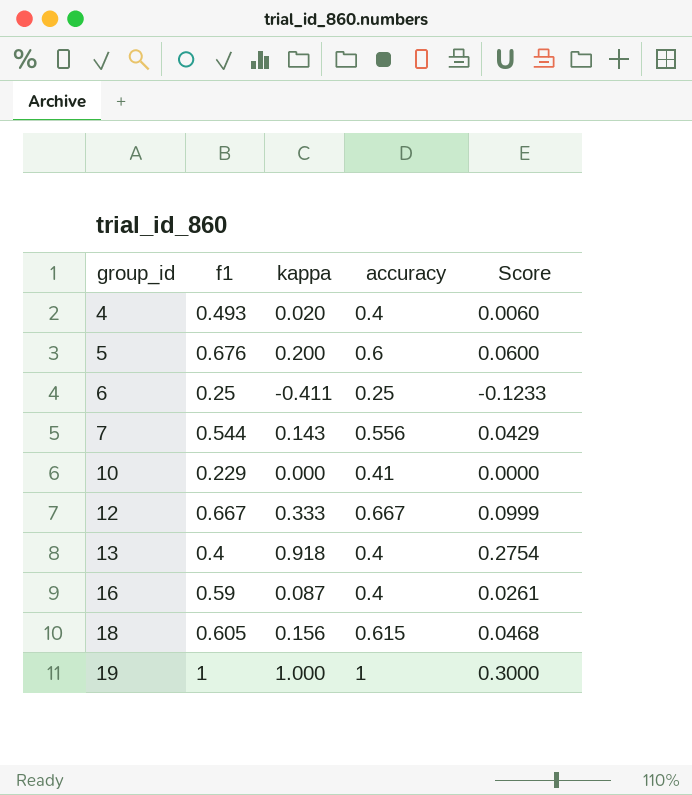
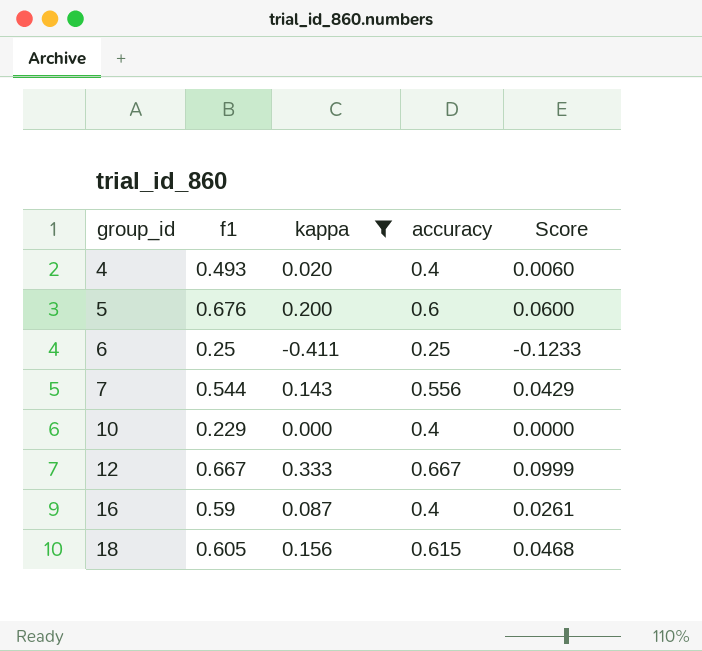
filter: none -> kappa <= 0.333
10 | accuracy: 0.41 -> 0.4

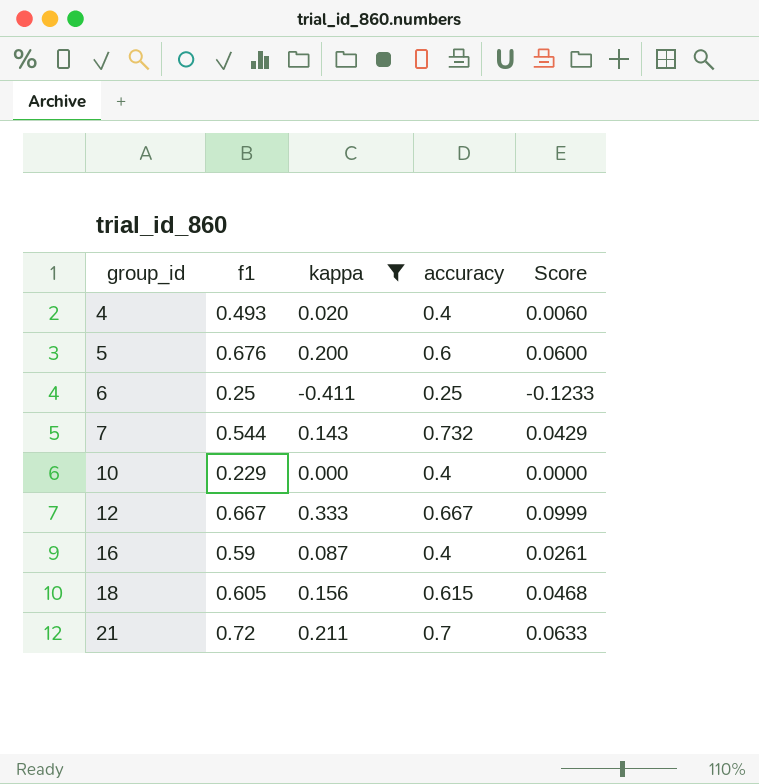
7 | accuracy: 0.556 -> 0.732
row 21: none -> 0.72 | 0.211 | 0.7 | 0.0633

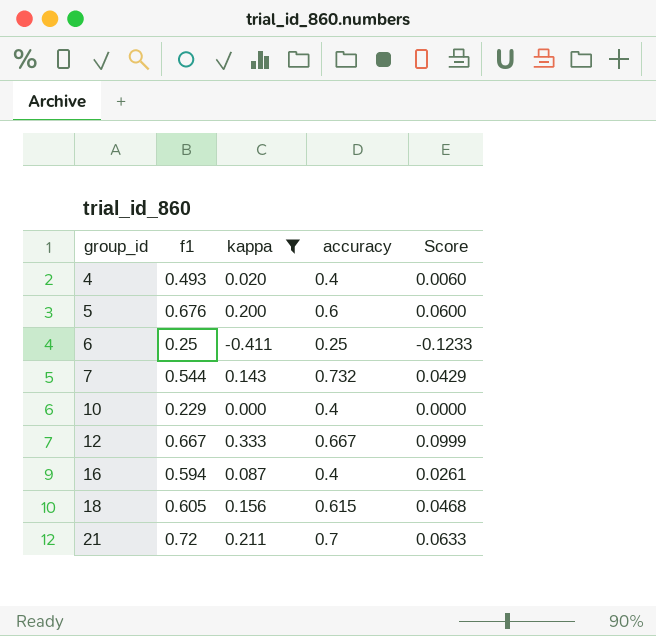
16 | f1: 0.59 -> 0.594

